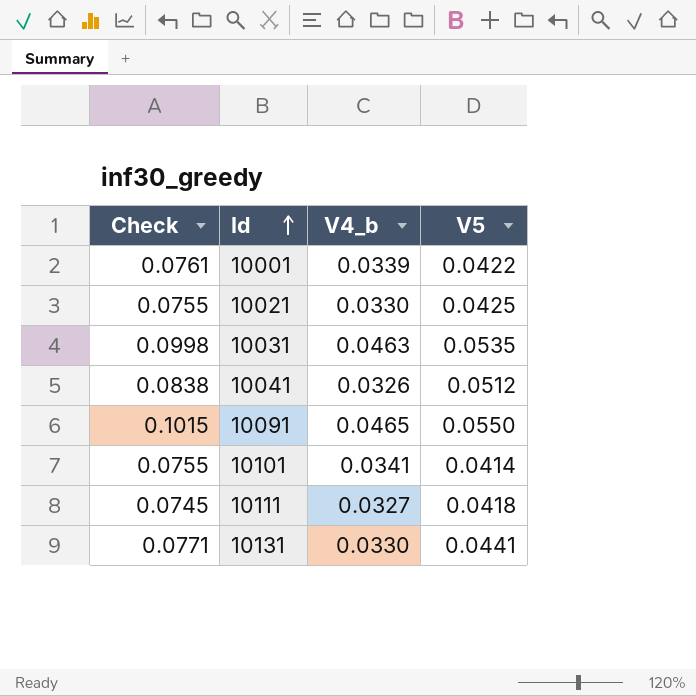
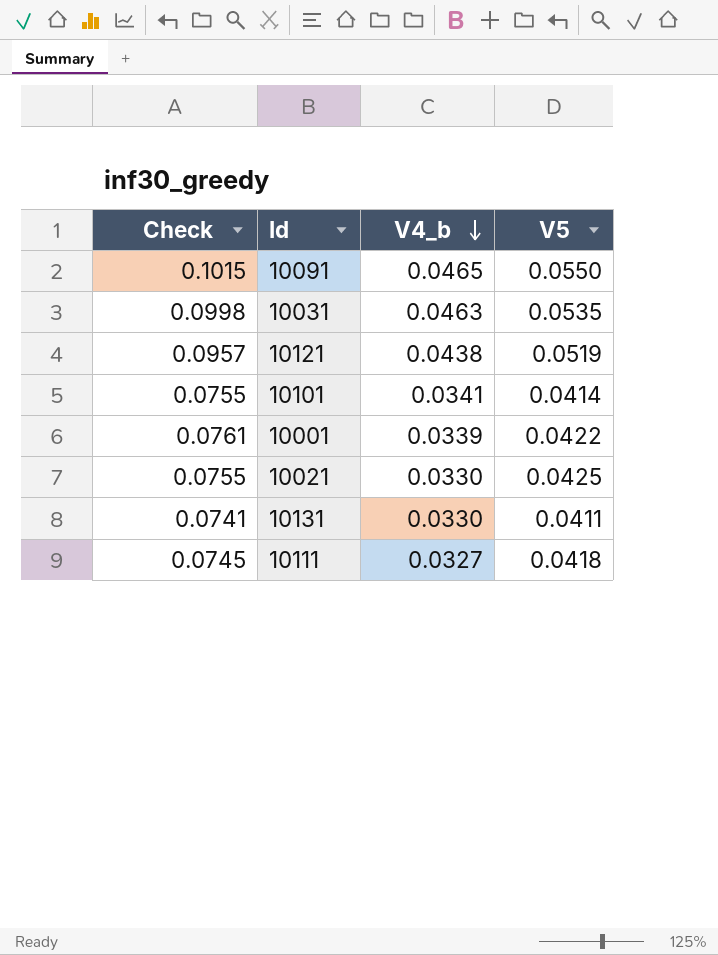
row order: Id ascending -> V4_b descending
row 10041: 0.0838 | 0.0326 | 0.0512 -> none
row 10121: none -> 0.0957 | 0.0438 | 0.0519
10131 | Check: 0.0771 -> 0.0741
10131 | V5: 0.0441 -> 0.0411

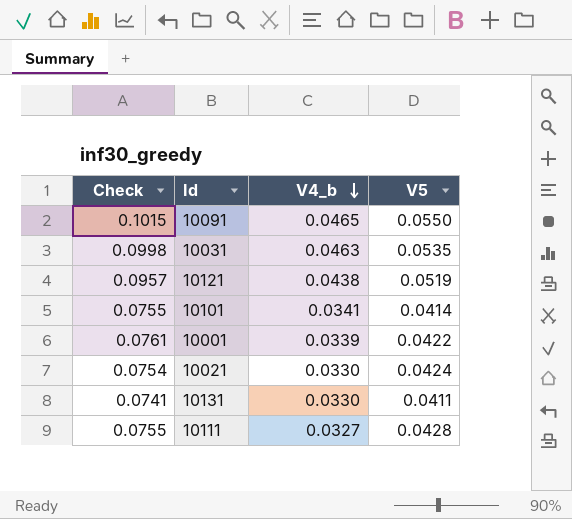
10021 | Check: 0.0755 -> 0.0754
10021 | V5: 0.0425 -> 0.0424
10111 | Check: 0.0745 -> 0.0755
10111 | V5: 0.0418 -> 0.0428

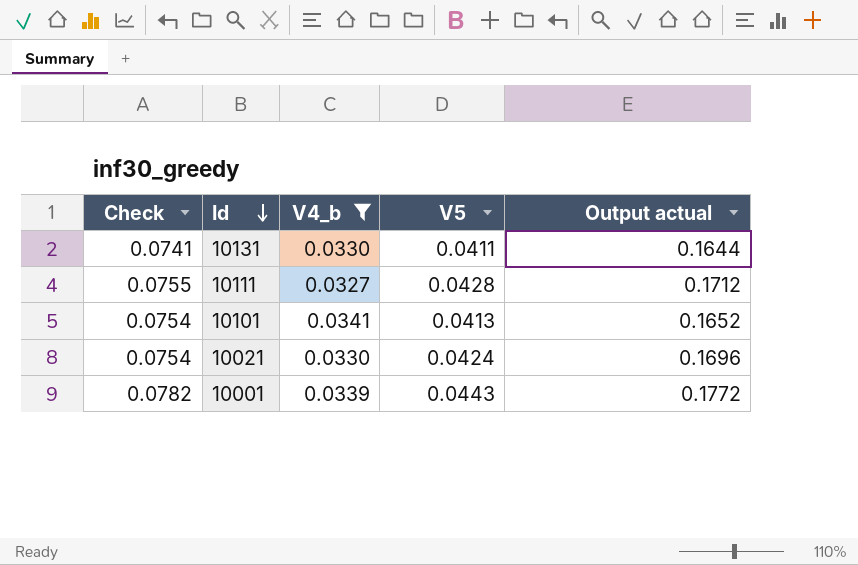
filter: none -> V4_b <= 0.0341
row order: V4_b descending -> Id descending
column Output actual | formula: none -> [V5] * 4
10101 | Check: 0.0755 -> 0.0754
10101 | V5: 0.0414 -> 0.0413
10001 | Check: 0.0761 -> 0.0782
10001 | V5: 0.0422 -> 0.0443

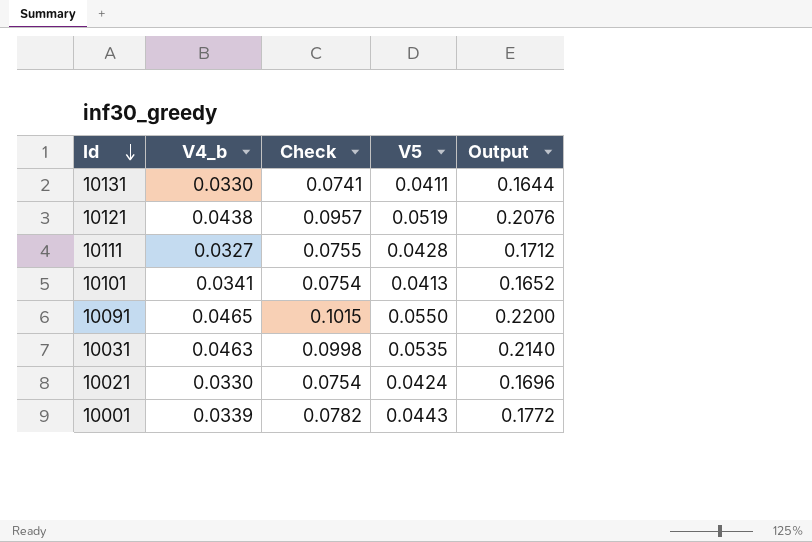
filter: V4_b <= 0.0341 -> none
column Check | position: 1 -> 3
column name: Output actual -> Output

